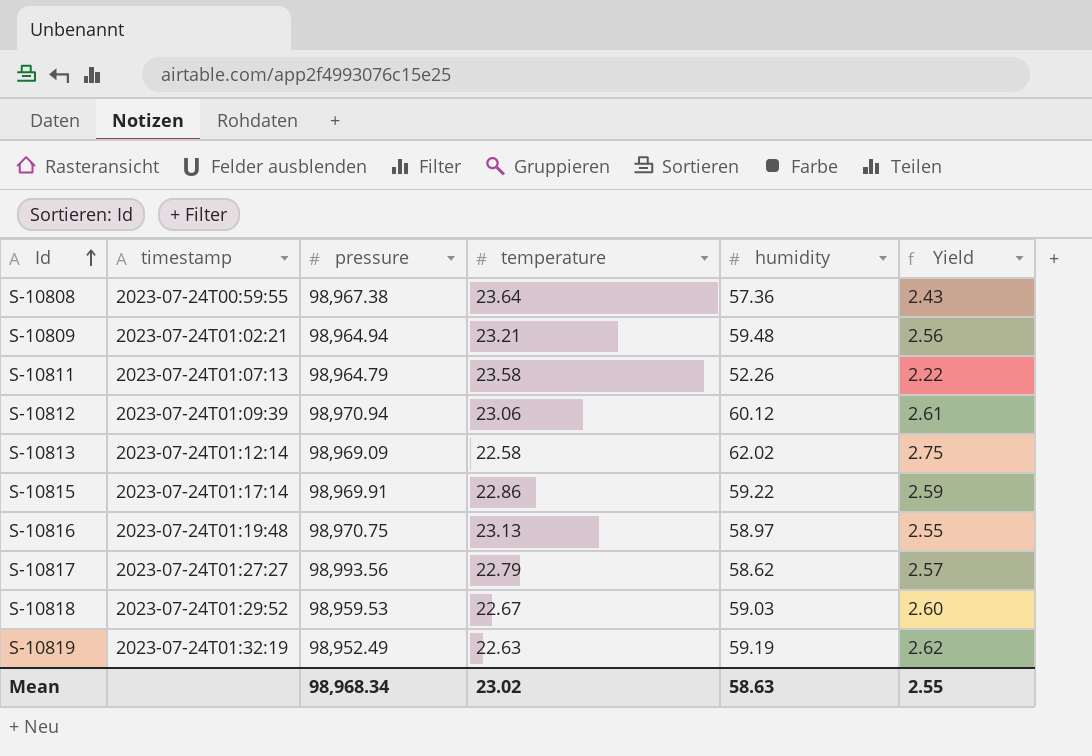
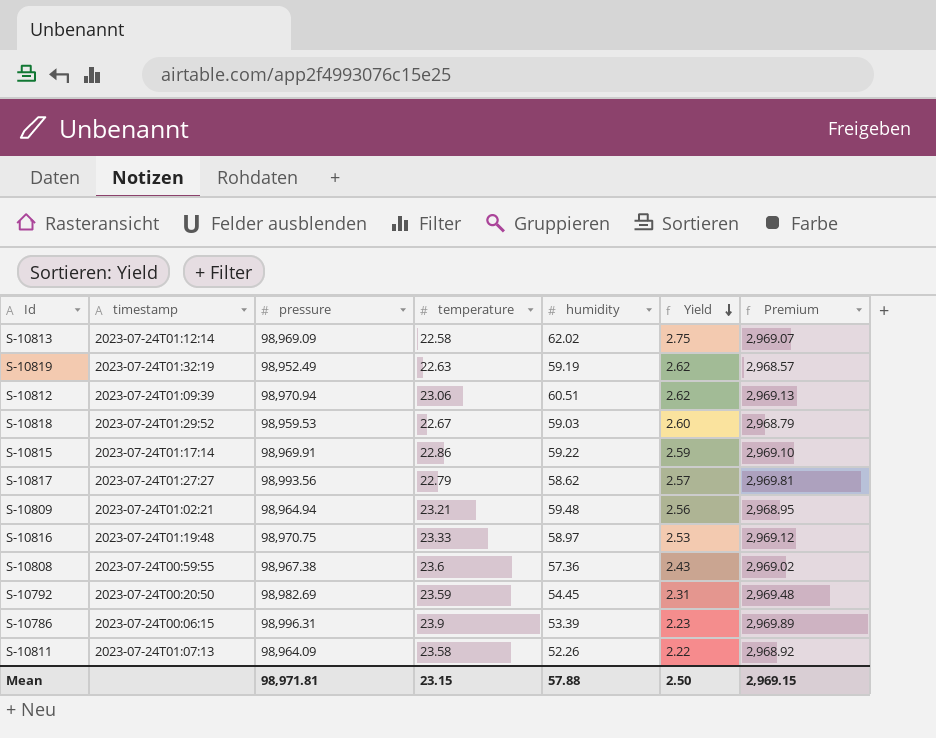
row order: Id ascending -> Yield descending
column Premium | formula: none -> [pressure] * 0.03
S-10812 | humidity: 60.12 -> 60.51
S-10812 | Yield: 2.61 -> 2.62
S-10816 | temperature: 23.13 -> 23.33
S-10816 | Yield: 2.55 -> 2.53
S-10808 | temperature: 23.64 -> 23.6
row S-10792: none -> 2023-07-24T00:20:50 | 98,982.69 | 23.59 | 54.45 | 2.31 | 2,969.48
row S-10786: none -> 2023-07-24T00:06:15 | 98,996.31 | 23.9 | 53.39 | 2.23 | 2,969.89
S-10811 | pressure: 98,964.79 -> 98,964.09
Mean | pressure: 98,968.34 -> 98,971.81
Mean | temperature: 23.02 -> 23.15
Mean | humidity: 58.63 -> 57.88
Mean | Yield: 2.55 -> 2.50

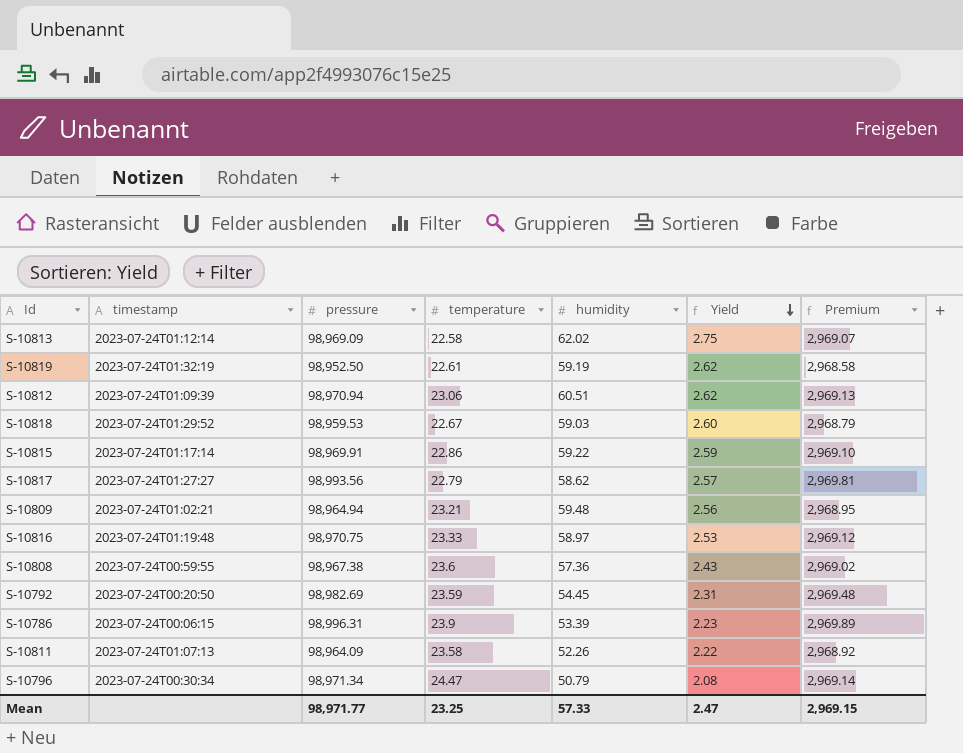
S-10819 | pressure: 98,952.49 -> 98,952.50
S-10819 | temperature: 22.63 -> 22.61
S-10819 | Premium: 2,968.57 -> 2,968.58
row S-10796: none -> 2023-07-24T00:30:34 | 98,971.34 | 24.47 | 50.79 | 2.08 | 2,969.14
Mean | pressure: 98,971.81 -> 98,971.77
Mean | temperature: 23.15 -> 23.25
Mean | humidity: 57.88 -> 57.33
Mean | Yield: 2.50 -> 2.47

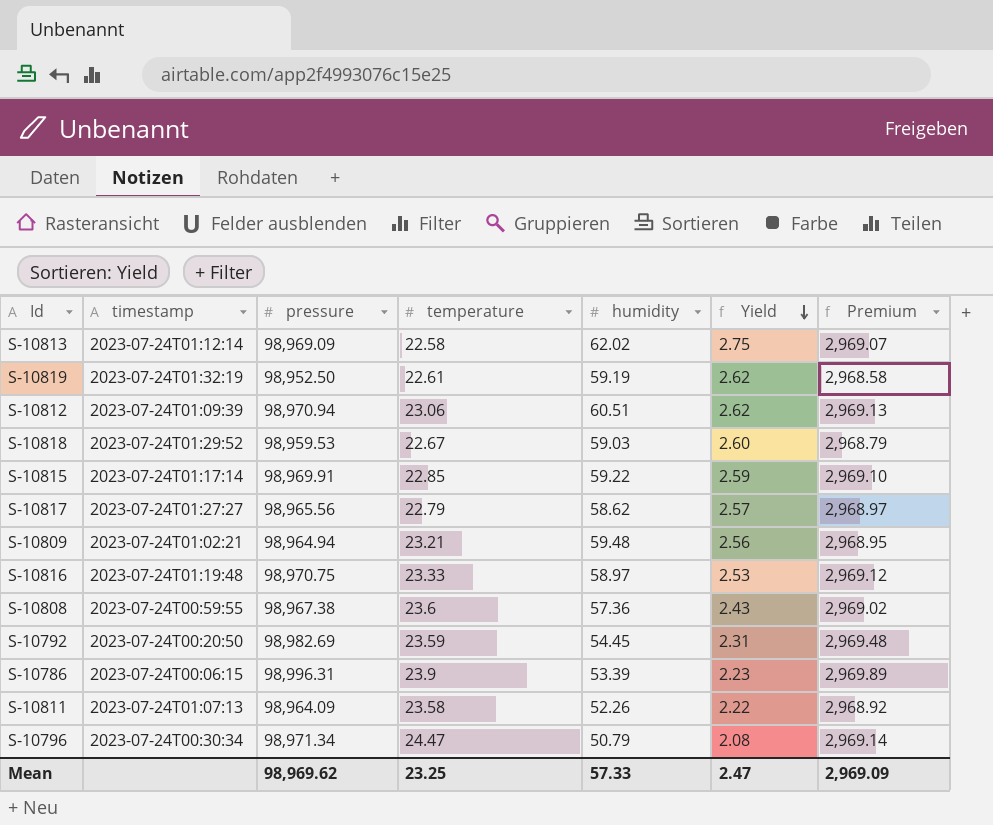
S-10815 | temperature: 22.86 -> 22.85
S-10817 | pressure: 98,993.56 -> 98,965.56
S-10817 | Premium: 2,969.81 -> 2,968.97
Mean | pressure: 98,971.77 -> 98,969.62
Mean | Premium: 2,969.15 -> 2,969.09

